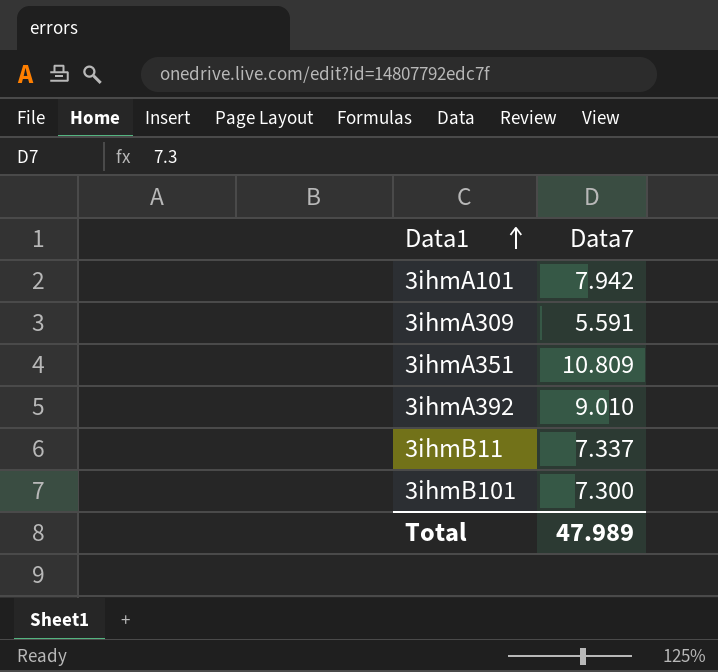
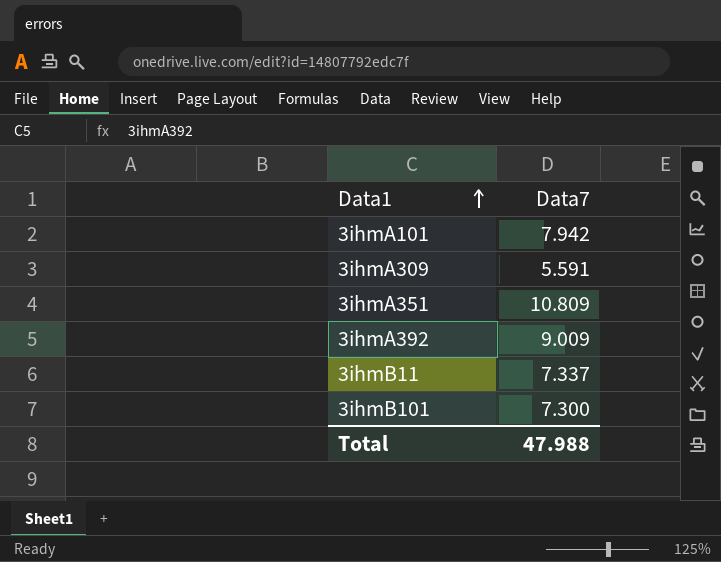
3ihmA392 | Data7: 9.010 -> 9.009
Total | Data7: 47.989 -> 47.988

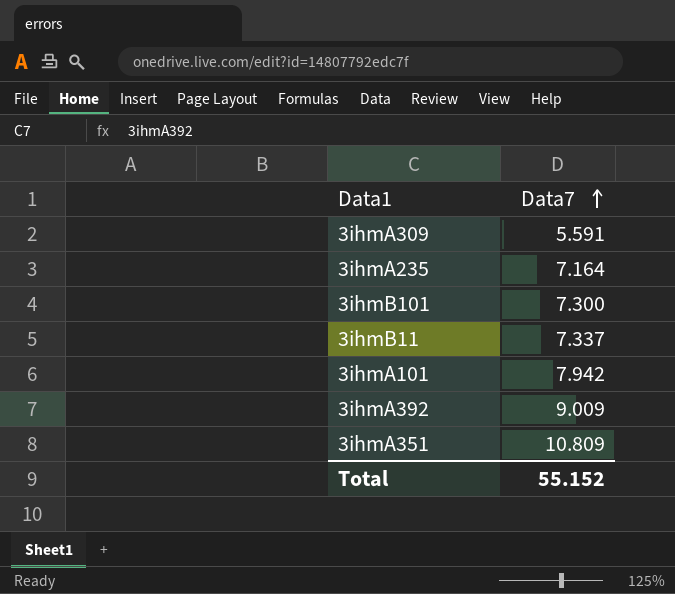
row order: Data1 ascending -> Data7 ascending
row 3ihmA235: none -> 7.164
Total | Data7: 47.988 -> 55.152

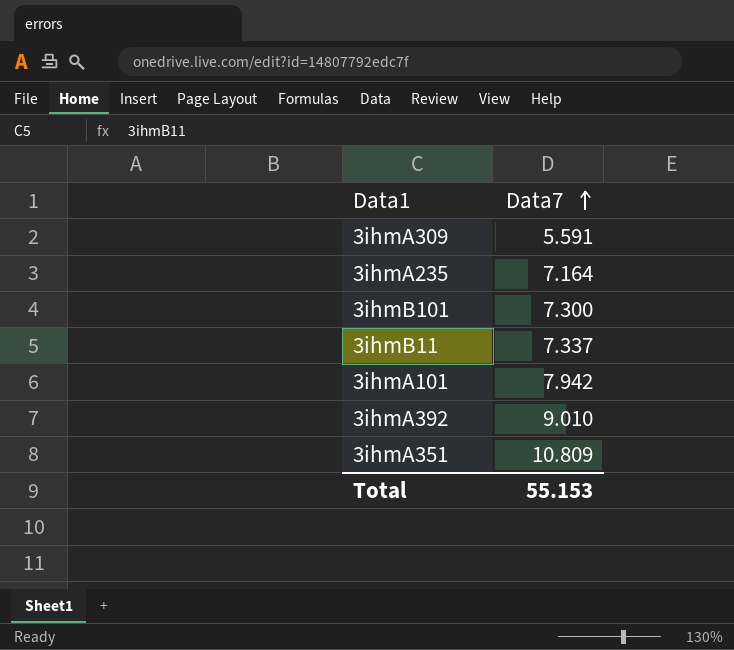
3ihmA392 | Data7: 9.009 -> 9.010
Total | Data7: 55.152 -> 55.153

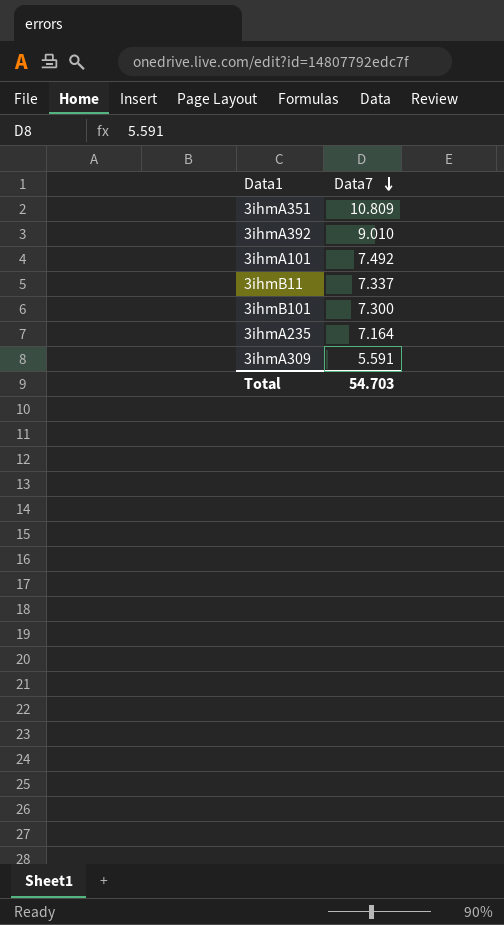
row order: Data7 ascending -> Data7 descending
3ihmA101 | Data7: 7.942 -> 7.492
Total | Data7: 55.153 -> 54.703

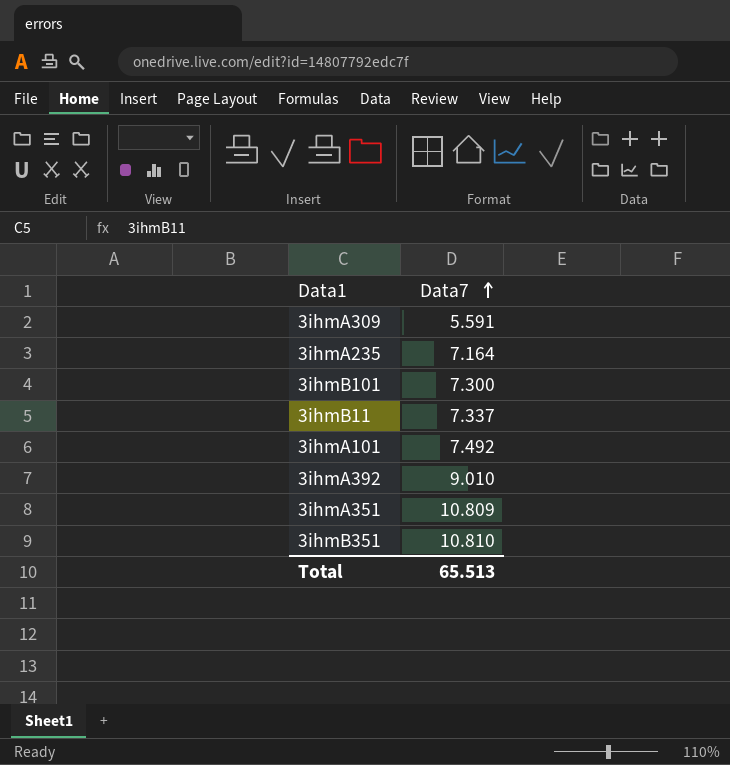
row order: Data7 descending -> Data7 ascending
row 3ihmB351: none -> 10.810
Total | Data7: 54.703 -> 65.513

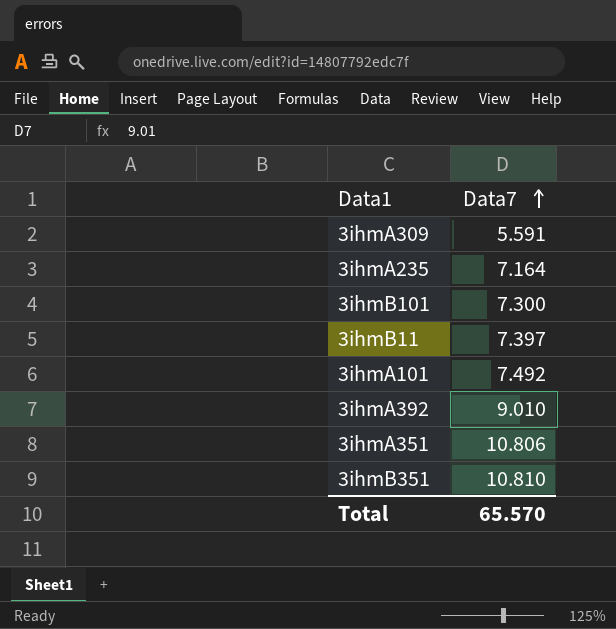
3ihmB11 | Data7: 7.337 -> 7.397
3ihmA351 | Data7: 10.809 -> 10.806
Total | Data7: 65.513 -> 65.570

